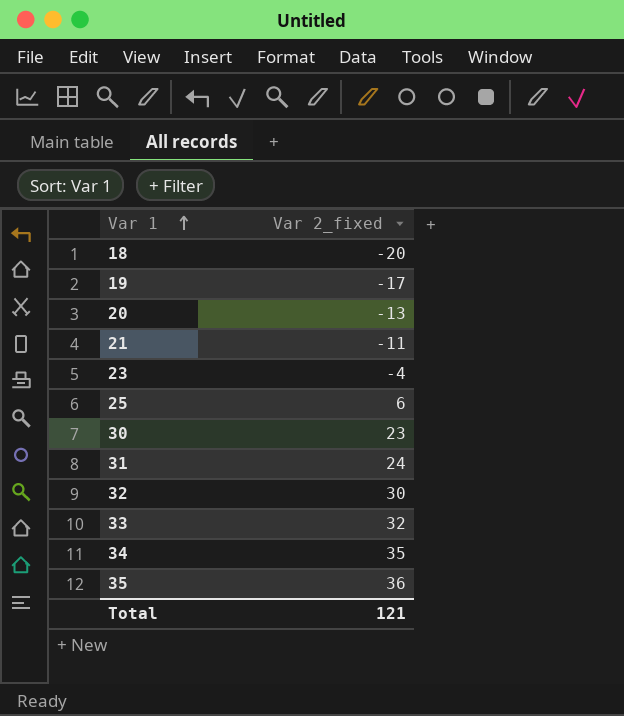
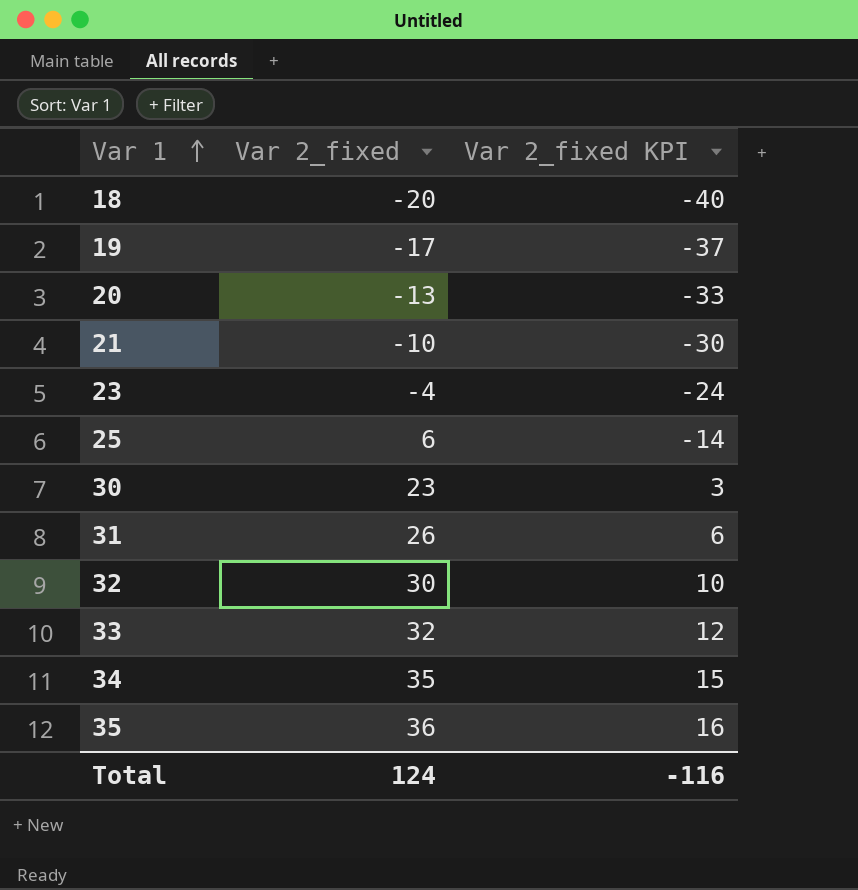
column Var 2_fixed KPI | formula: none -> [Var 2_fixed] - 20
21 | Var 2_fixed: -11 -> -10
31 | Var 2_fixed: 24 -> 26
Total | Var 2_fixed: 121 -> 124

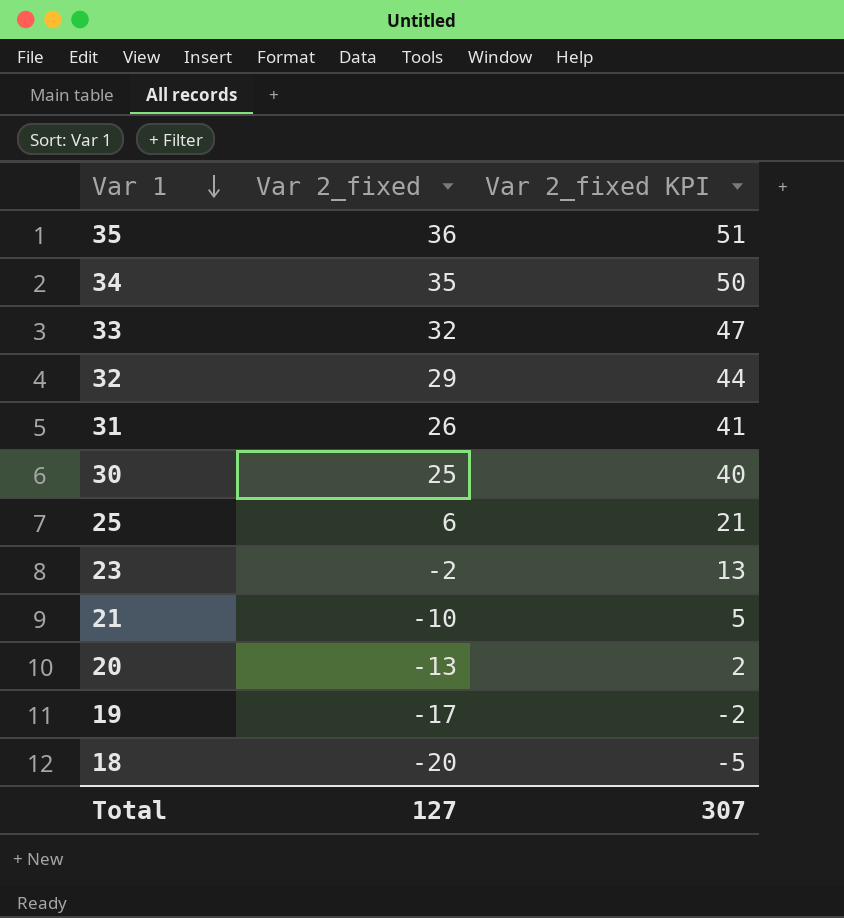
row order: Var 1 ascending -> Var 1 descending
column Var 2_fixed KPI | formula: [Var 2_fixed] - 20 -> [Var 2_fixed] + 15
32 | Var 2_fixed: 30 -> 29
30 | Var 2_fixed: 23 -> 25
23 | Var 2_fixed: -4 -> -2
Total | Var 2_fixed: 124 -> 127
Total | Var 2_fixed KPI: -116 -> 307

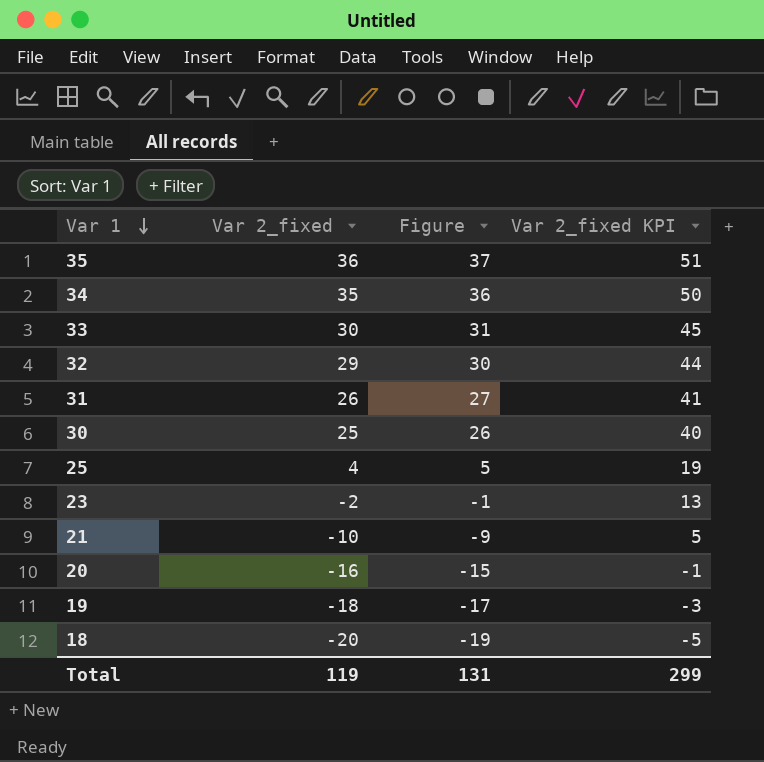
column Figure | formula: none -> [Var 2_fixed] + 1
33 | Var 2_fixed: 32 -> 30
33 | Var 2_fixed KPI: 47 -> 45
25 | Var 2_fixed: 6 -> 4
25 | Var 2_fixed KPI: 21 -> 19
20 | Var 2_fixed: -13 -> -16
20 | Var 2_fixed KPI: 2 -> -1
19 | Var 2_fixed: -17 -> -18
19 | Var 2_fixed KPI: -2 -> -3
Total | Var 2_fixed: 127 -> 119
Total | Var 2_fixed KPI: 307 -> 299

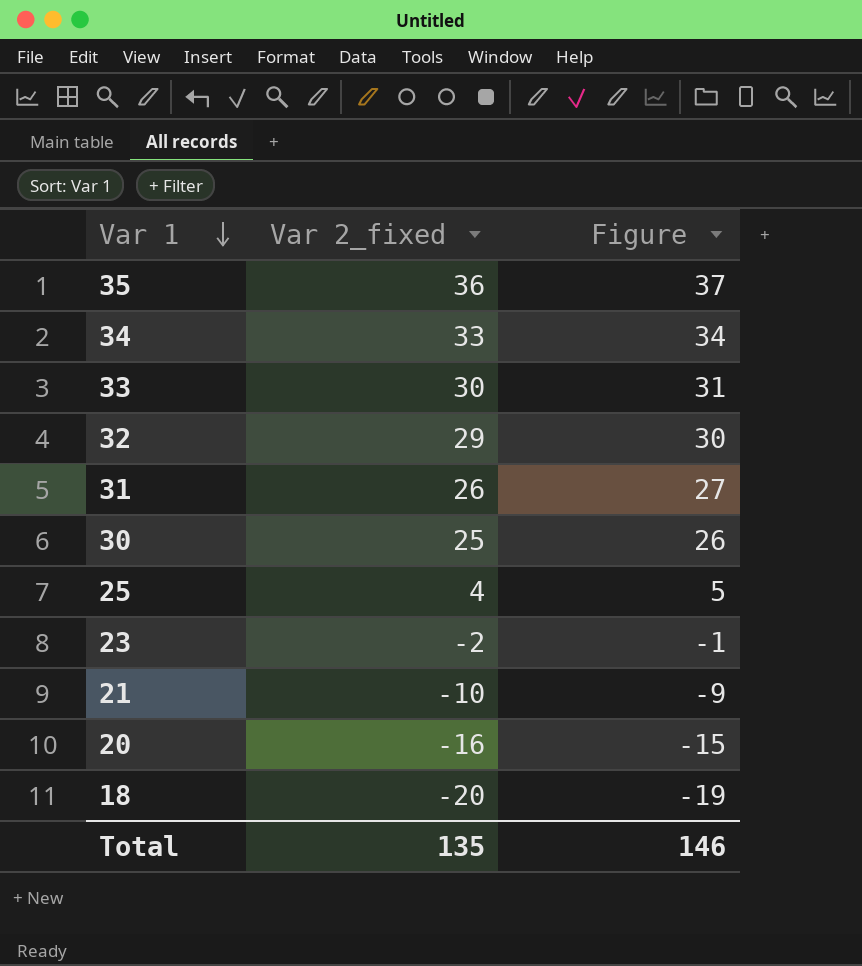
column Var 2_fixed KPI | formula: [Var 2_fixed] + 15 -> none
row 19: -18 | -17 | -3 -> none
34 | Var 2_fixed: 35 -> 33
34 | Figure: 36 -> 34
Total | Var 2_fixed: 119 -> 135
Total | Figure: 131 -> 146

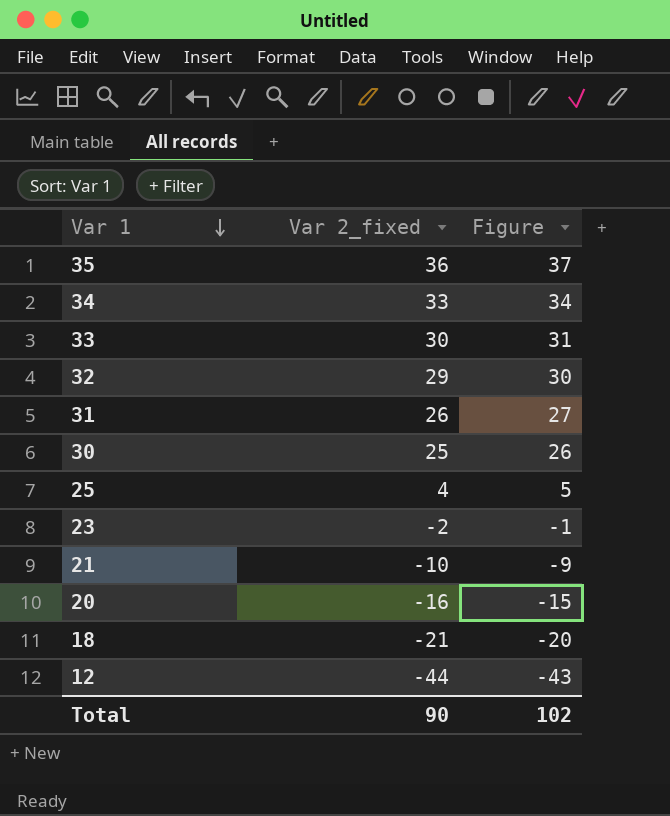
18 | Var 2_fixed: -20 -> -21
18 | Figure: -19 -> -20
row 12: none -> -44 | -43
Total | Var 2_fixed: 135 -> 90
Total | Figure: 146 -> 102

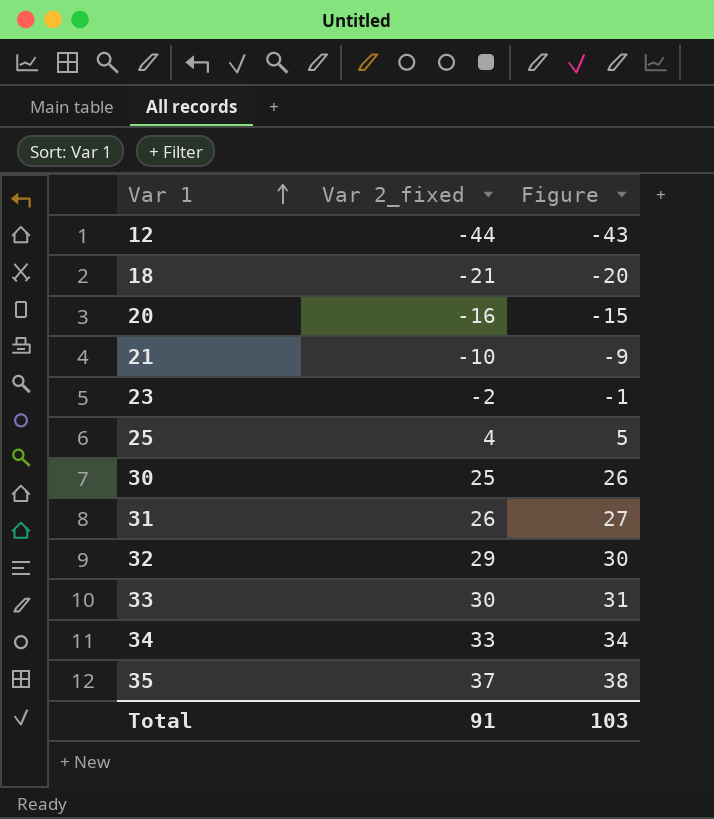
row order: Var 1 descending -> Var 1 ascending
35 | Var 2_fixed: 36 -> 37
35 | Figure: 37 -> 38
Total | Var 2_fixed: 90 -> 91
Total | Figure: 102 -> 103

